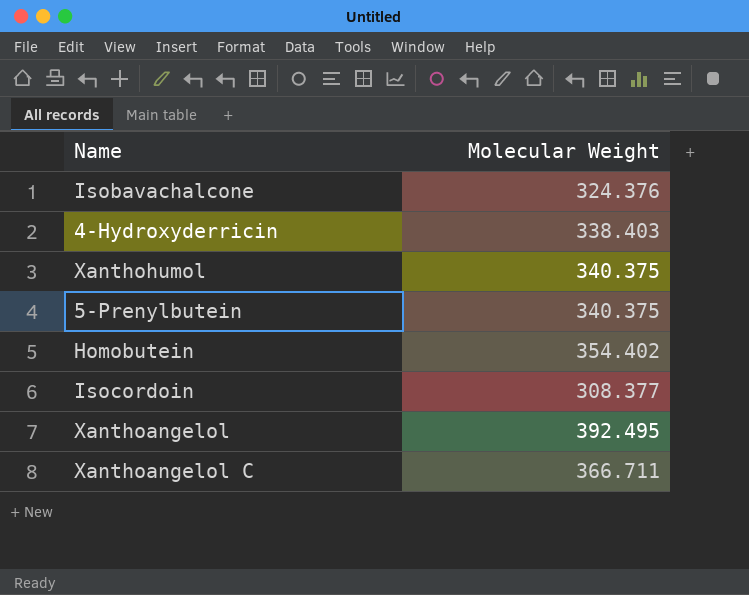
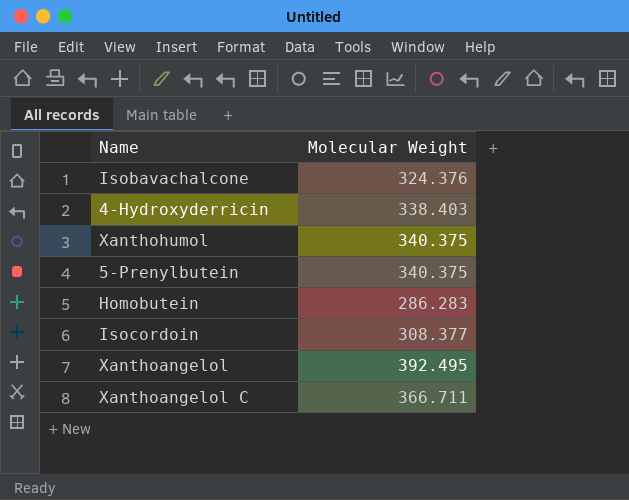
Homobutein | Molecular Weight: 354.402 -> 286.283

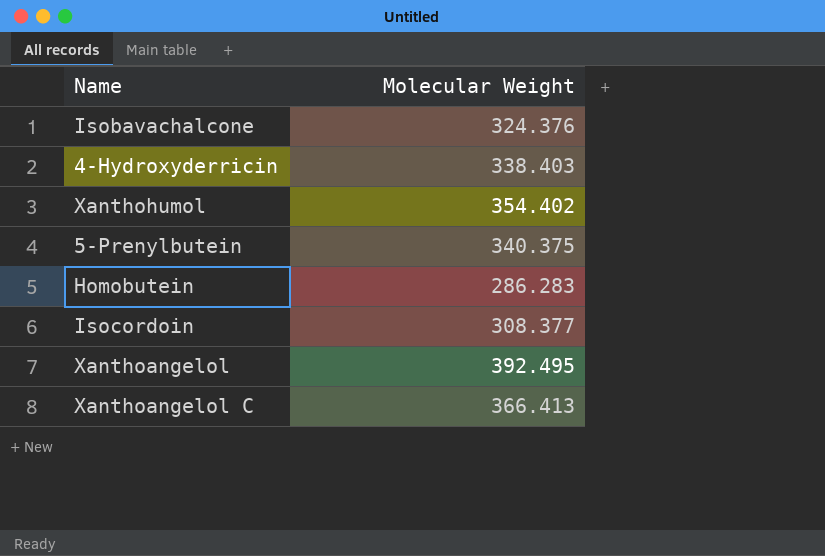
Xanthohumol | Molecular Weight: 340.375 -> 354.402
Xanthoangelol C | Molecular Weight: 366.711 -> 366.413

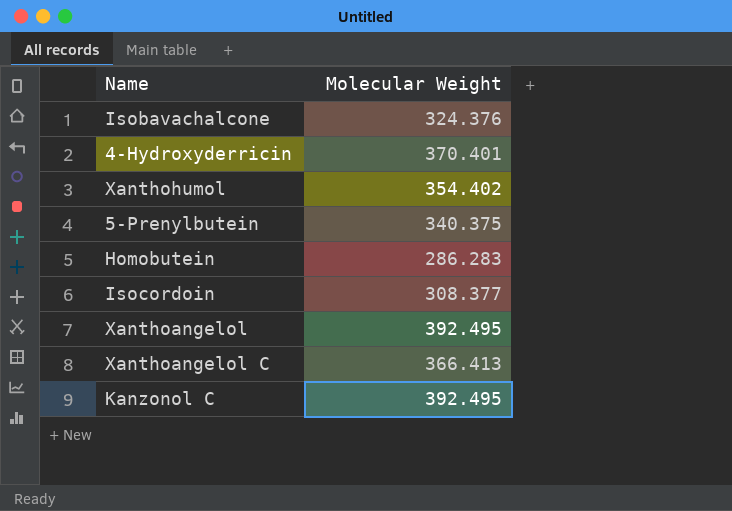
4-Hydroxyderricin | Molecular Weight: 338.403 -> 370.401
row Kanzonol C: none -> 392.495

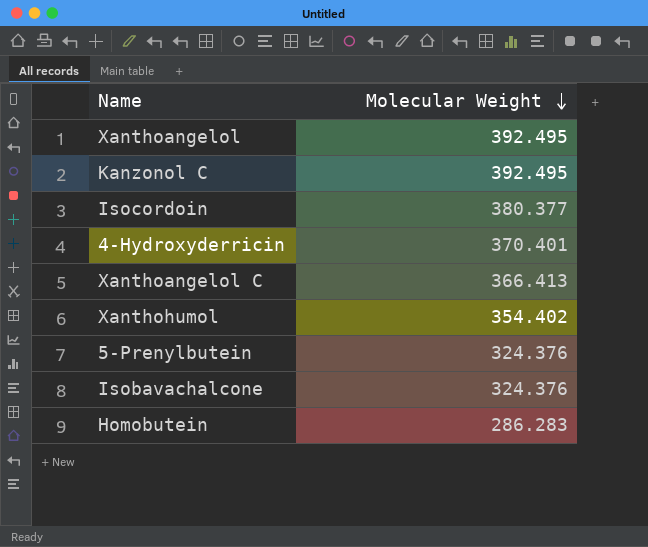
row order: none -> Molecular Weight descending
Isocordoin | Molecular Weight: 308.377 -> 380.377
5-Prenylbutein | Molecular Weight: 340.375 -> 324.376

